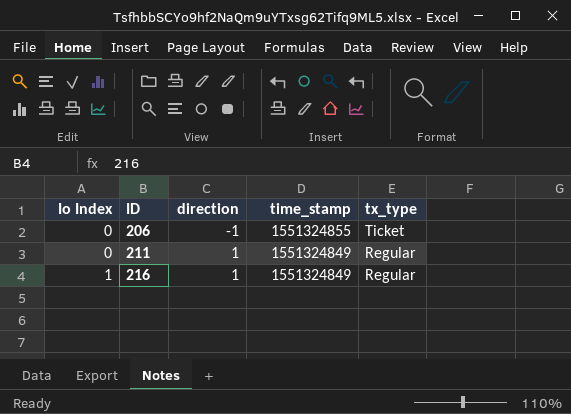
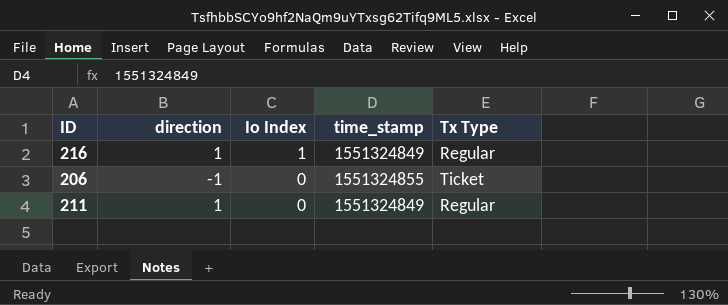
row order: Io Index ascending -> Io Index descending
column Io Index | position: 1 -> 3
column name: tx_type -> Tx Type

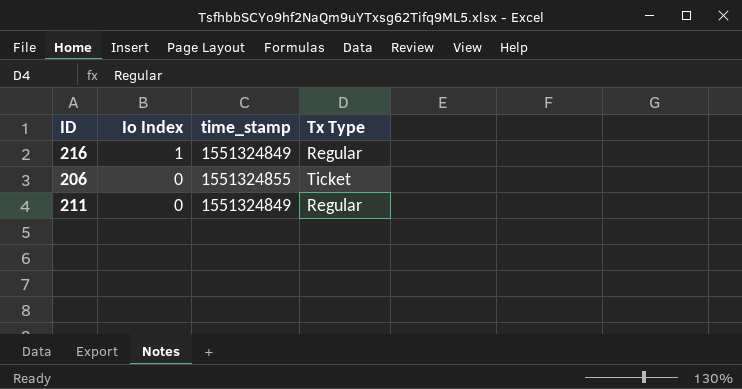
column direction | position: 2 -> none

